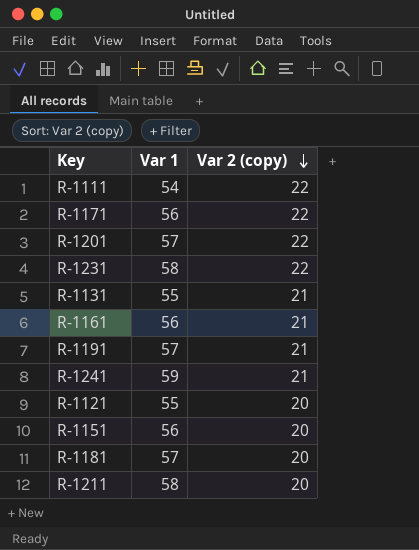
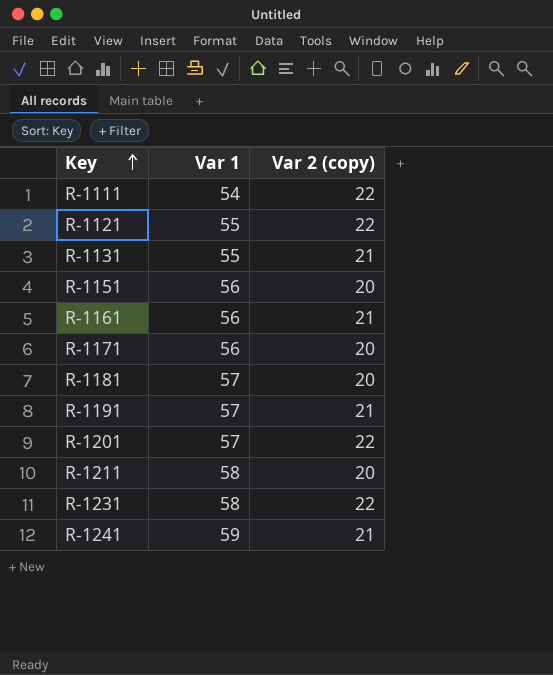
row order: Var 2 (copy) descending -> Key ascending
R-1121 | Var 2 (copy): 20 -> 22
R-1171 | Var 2 (copy): 22 -> 20

